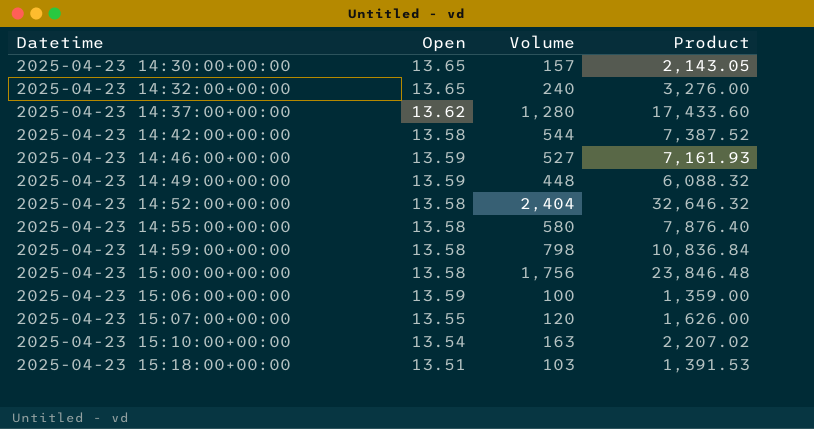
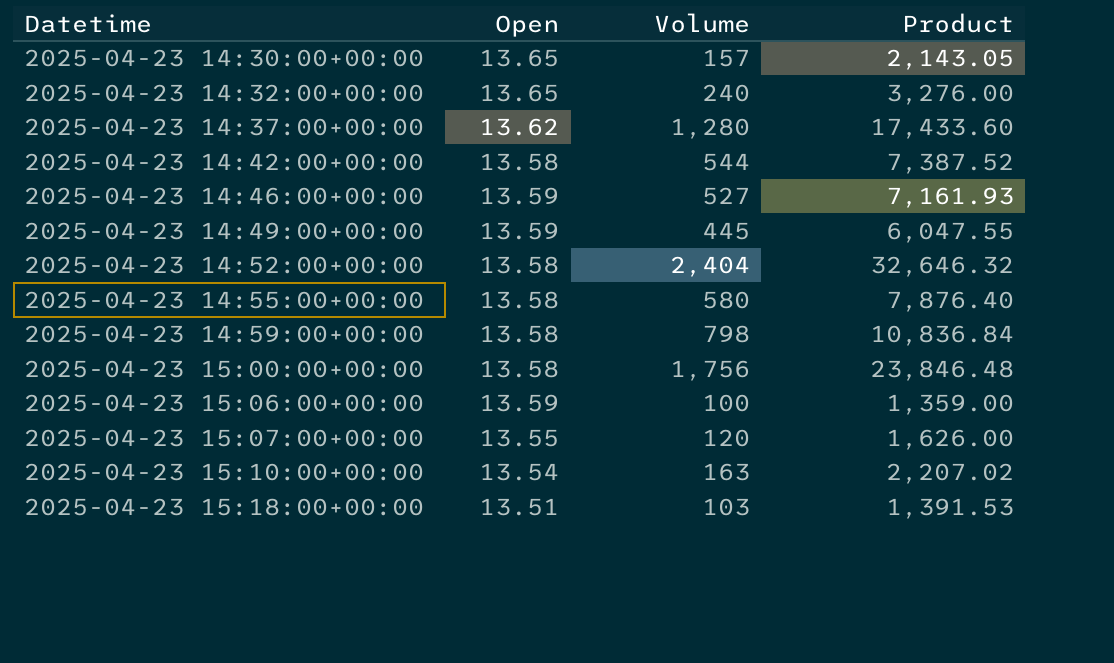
2025-04-23 14:49:00+00:00 | Volume: 448 -> 445
2025-04-23 14:49:00+00:00 | Product: 6,088.32 -> 6,047.55

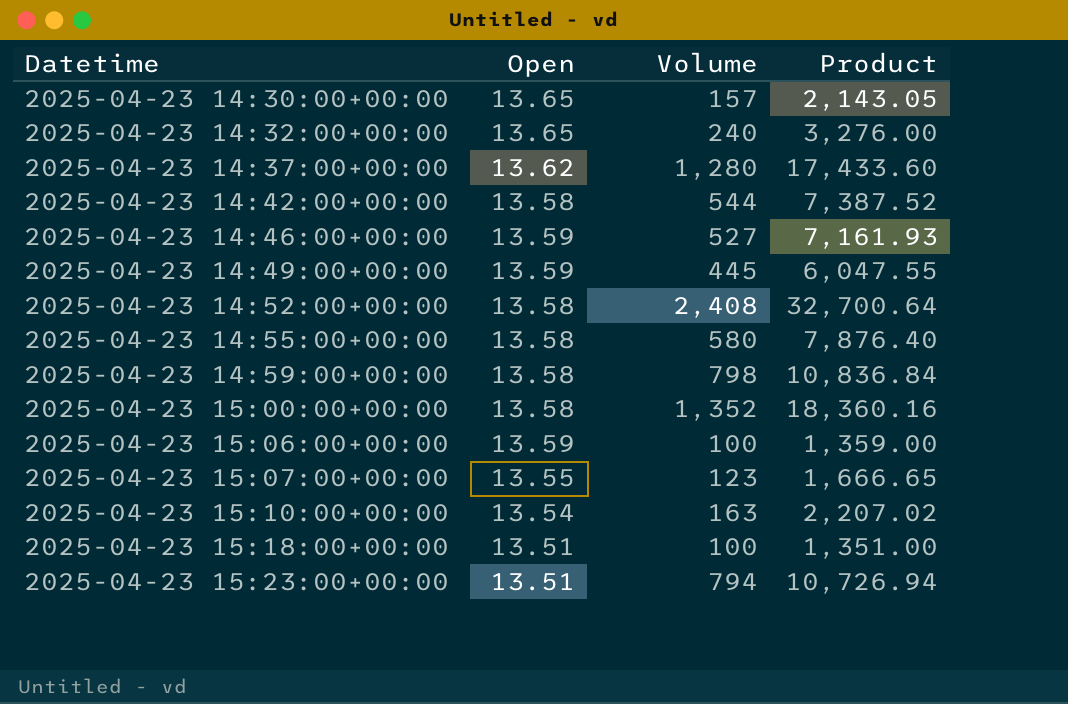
2025-04-23 14:52:00+00:00 | Volume: 2,404 -> 2,408
2025-04-23 14:52:00+00:00 | Product: 32,646.32 -> 32,700.64
2025-04-23 15:00:00+00:00 | Volume: 1,756 -> 1,352
2025-04-23 15:00:00+00:00 | Product: 23,846.48 -> 18,360.16
2025-04-23 15:07:00+00:00 | Volume: 120 -> 123
2025-04-23 15:07:00+00:00 | Product: 1,626.00 -> 1,666.65
2025-04-23 15:18:00+00:00 | Volume: 103 -> 100
2025-04-23 15:18:00+00:00 | Product: 1,391.53 -> 1,351.00
row 2025-04-23 15:23:00+00:00: none -> 13.51 | 794 | 10,726.94

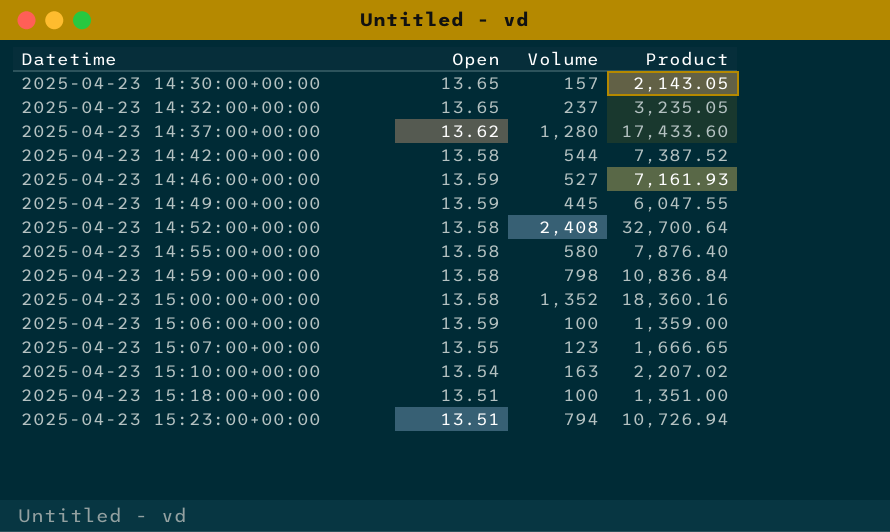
2025-04-23 14:32:00+00:00 | Volume: 240 -> 237
2025-04-23 14:32:00+00:00 | Product: 3,276.00 -> 3,235.05

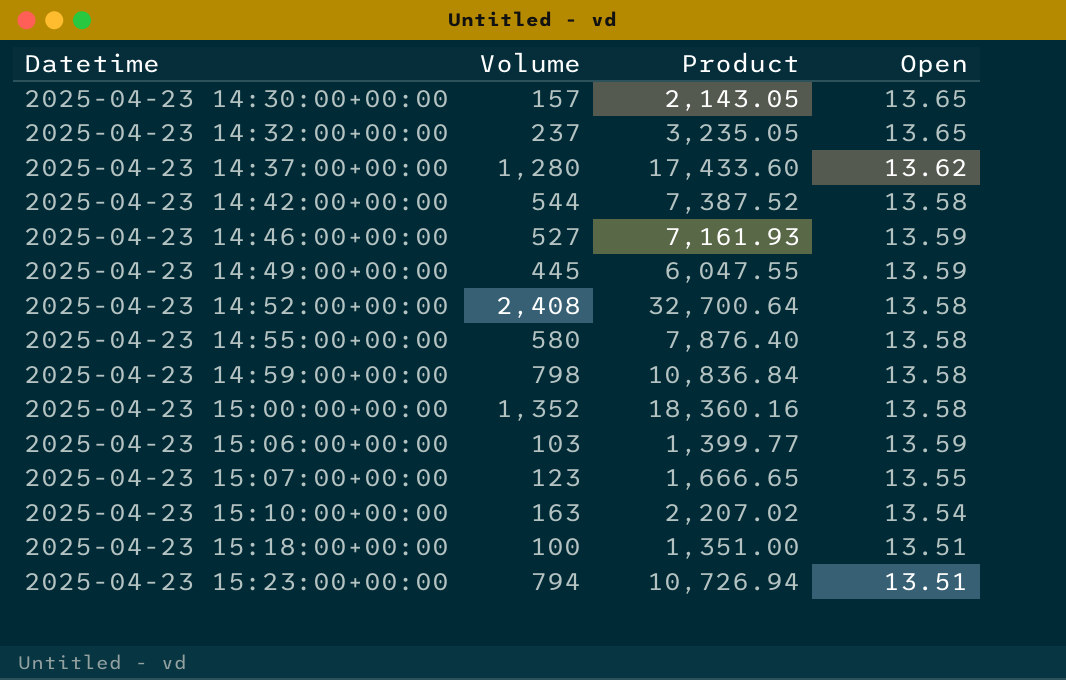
column Open | position: 2 -> 4
2025-04-23 15:06:00+00:00 | Volume: 100 -> 103
2025-04-23 15:06:00+00:00 | Product: 1,359.00 -> 1,399.77

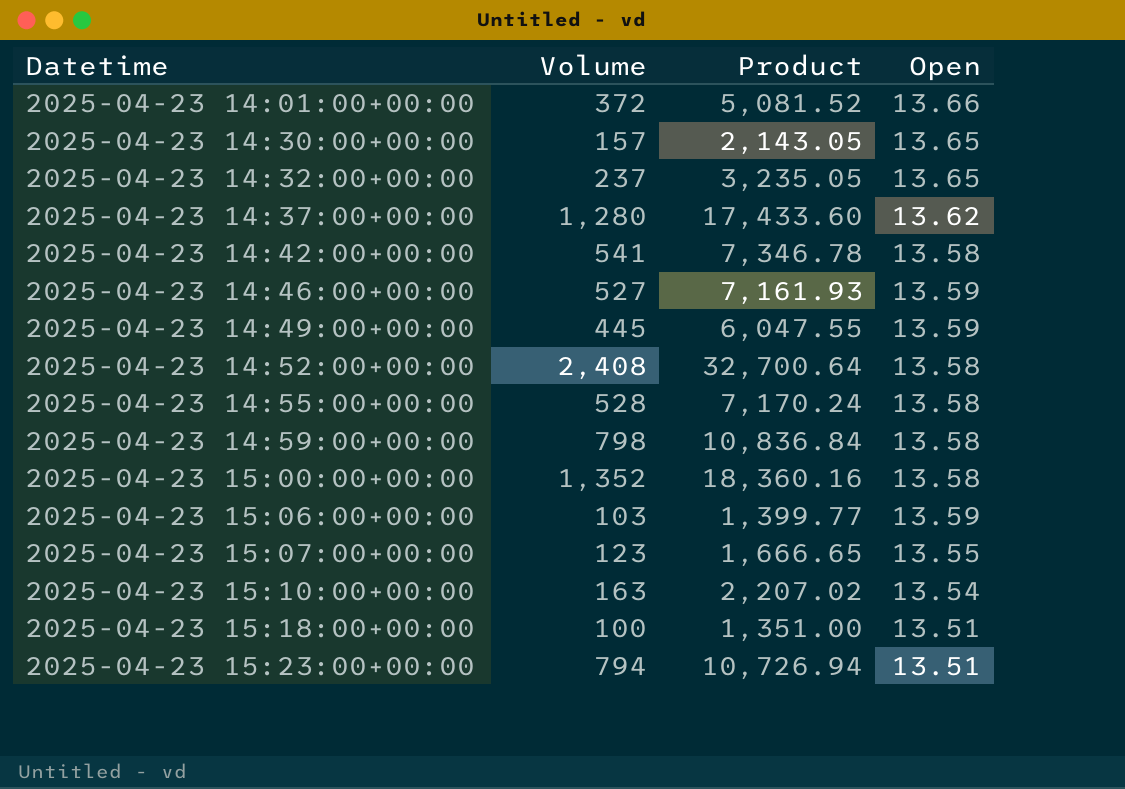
row 2025-04-23 14:01:00+00:00: none -> 372 | 5,081.52 | 13.66
2025-04-23 14:42:00+00:00 | Volume: 544 -> 541
2025-04-23 14:42:00+00:00 | Product: 7,387.52 -> 7,346.78
2025-04-23 14:55:00+00:00 | Volume: 580 -> 528
2025-04-23 14:55:00+00:00 | Product: 7,876.40 -> 7,170.24

